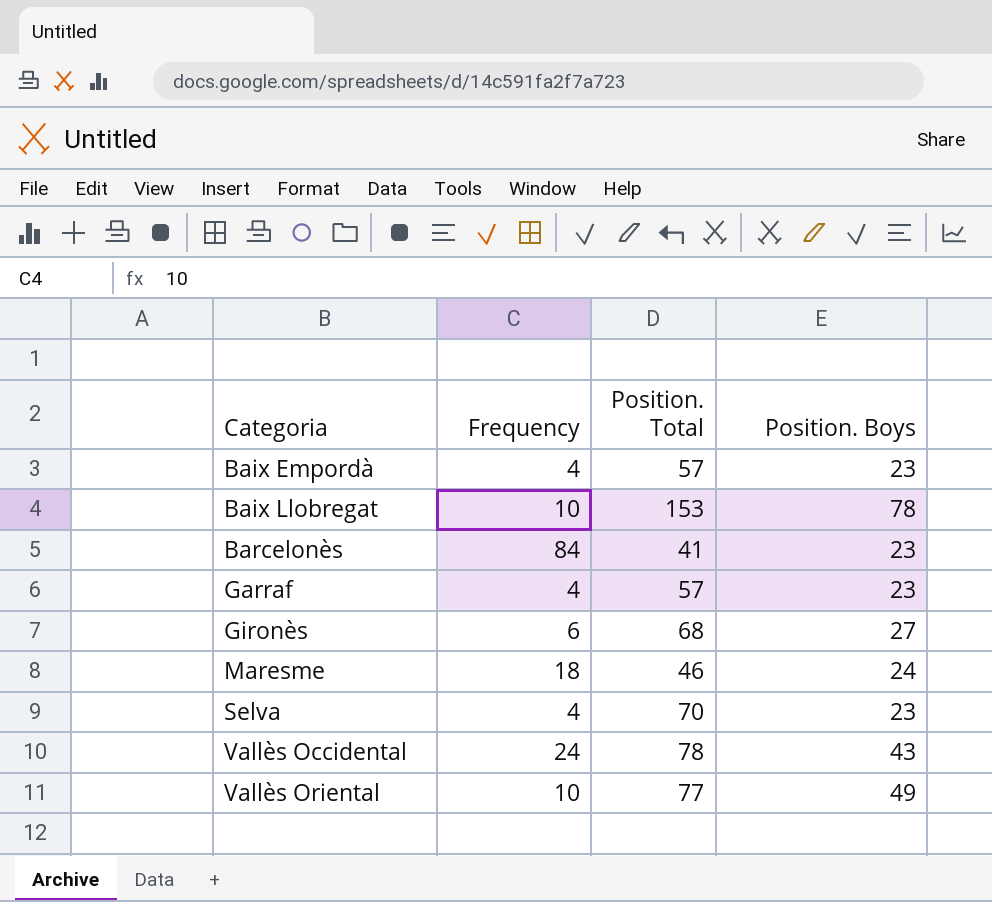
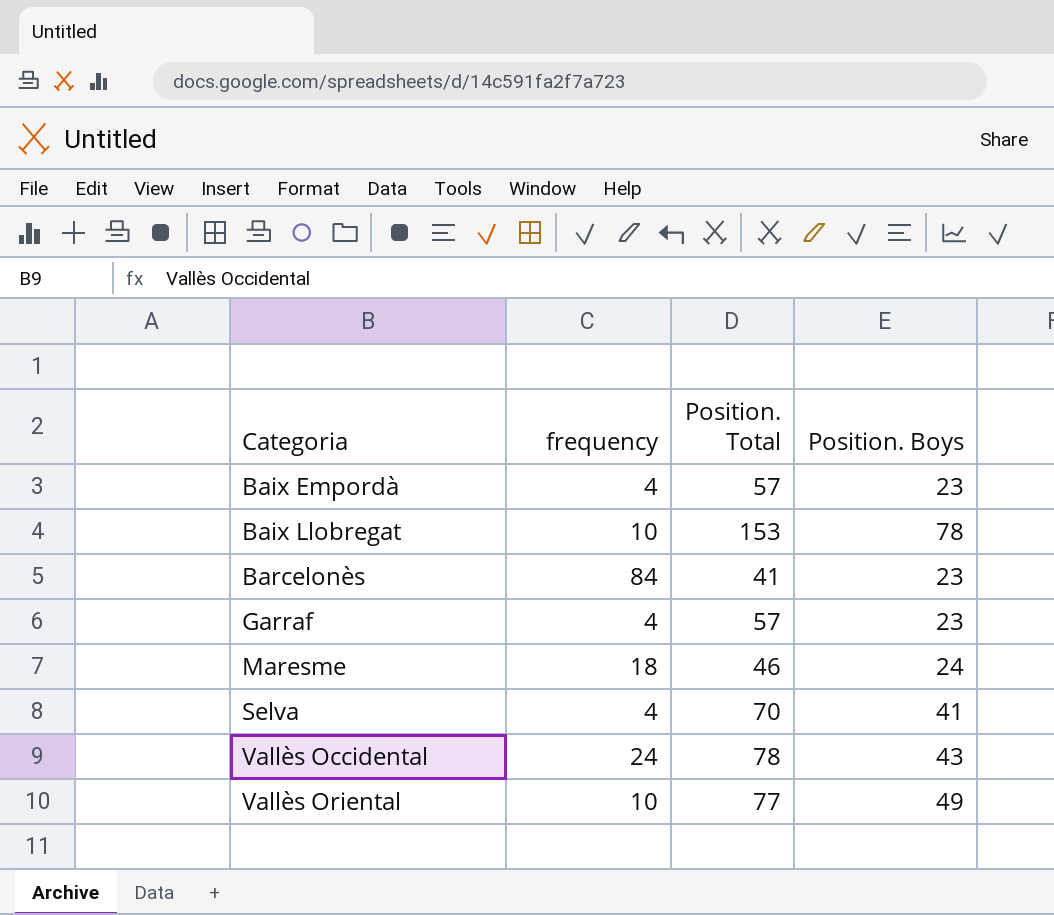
column name: Frequency -> frequency
row Gironès: 6 | 68 | 27 -> none
Selva | Position. Boys: 23 -> 41

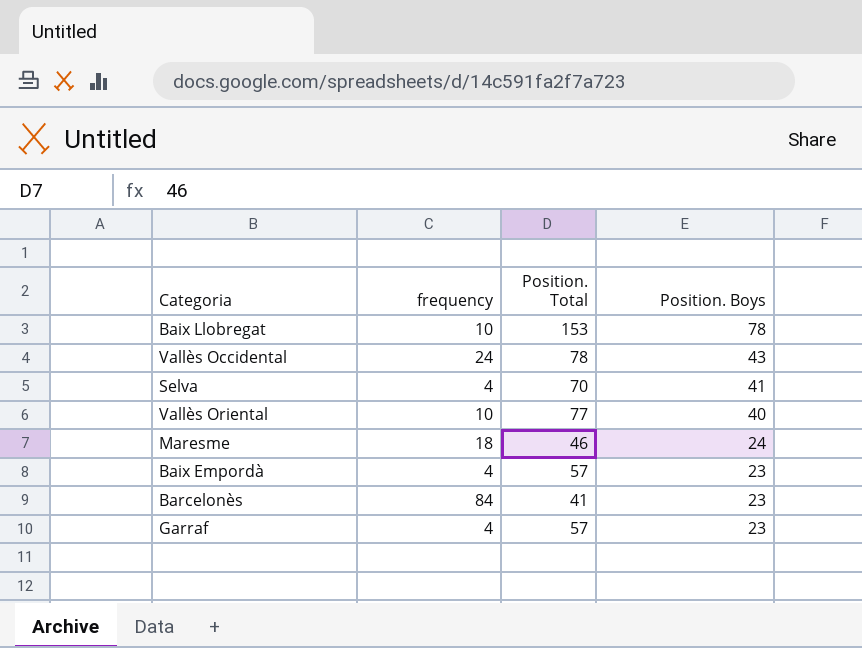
row order: Categoria ascending -> Position. Boys descending
Vallès Oriental | Position. Boys: 49 -> 40

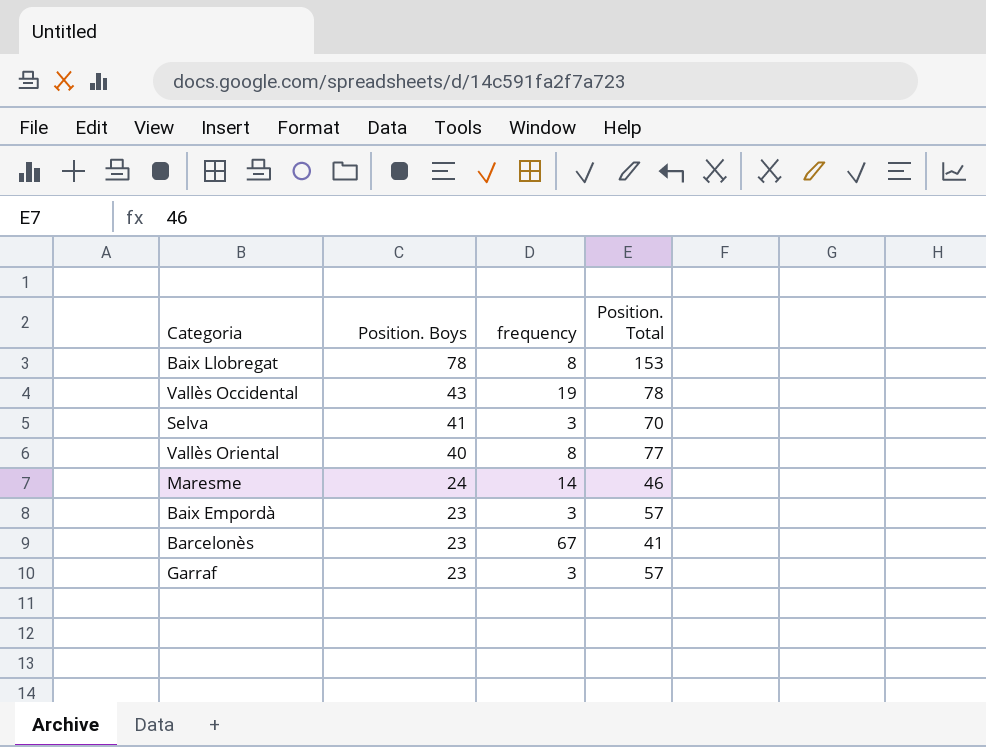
column Position. Boys | position: 4 -> 2
Baix Llobregat | frequency: 10 -> 8
Vallès Occidental | frequency: 24 -> 19
Selva | frequency: 4 -> 3
Vallès Oriental | frequency: 10 -> 8
Maresme | frequency: 18 -> 14
Baix Empordà | frequency: 4 -> 3
Barcelonès | frequency: 84 -> 67
Garraf | frequency: 4 -> 3

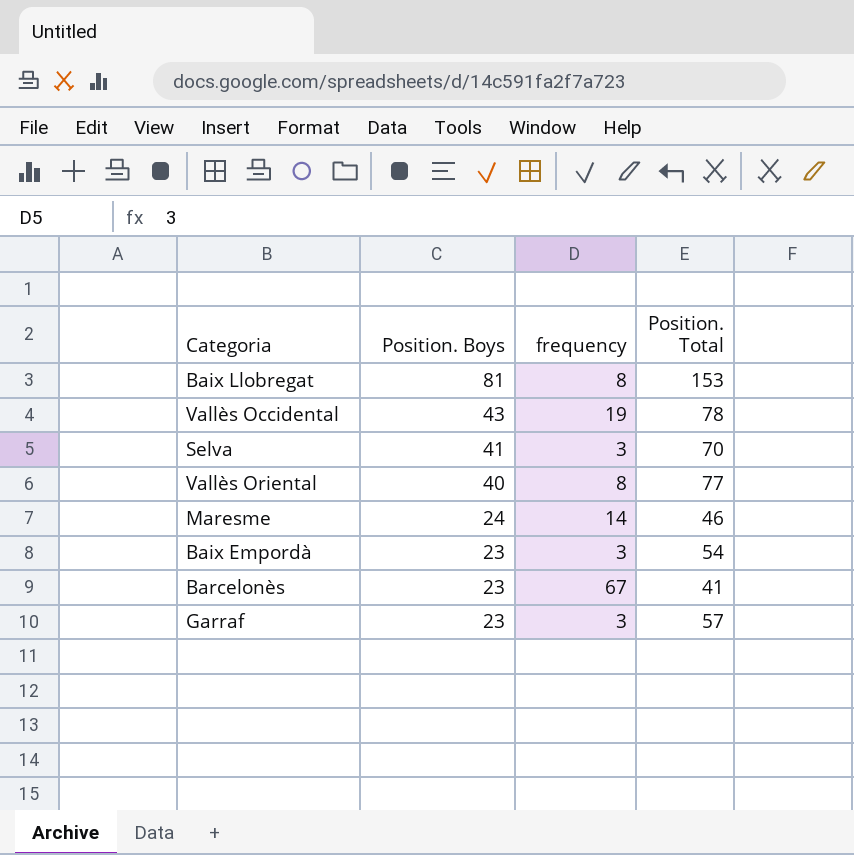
Baix Llobregat | Position. Boys: 78 -> 81
Baix Empordà | Position. Total: 57 -> 54

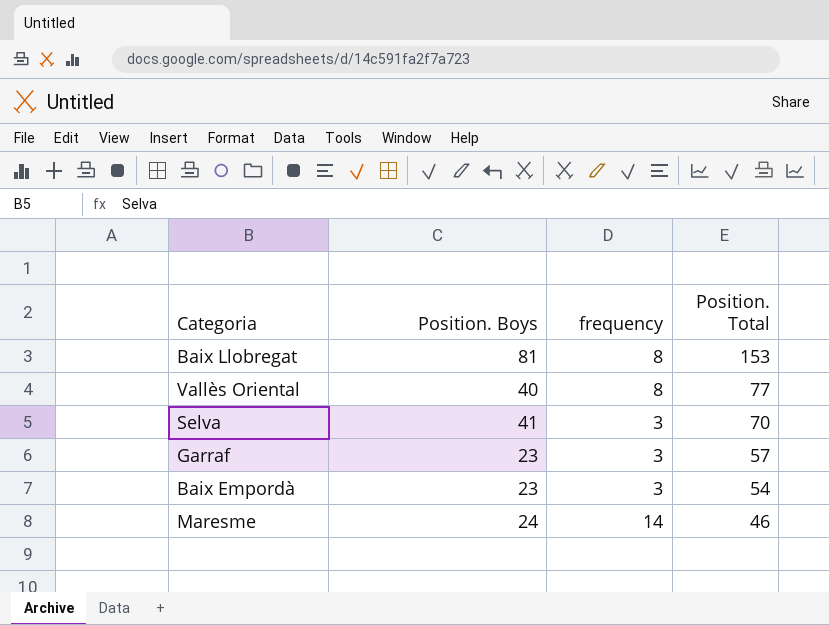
row order: Position. Boys descending -> Position. Total descending
row Vallès Occidental: 43 | 19 | 78 -> none
row Barcelonès: 23 | 67 | 41 -> none

